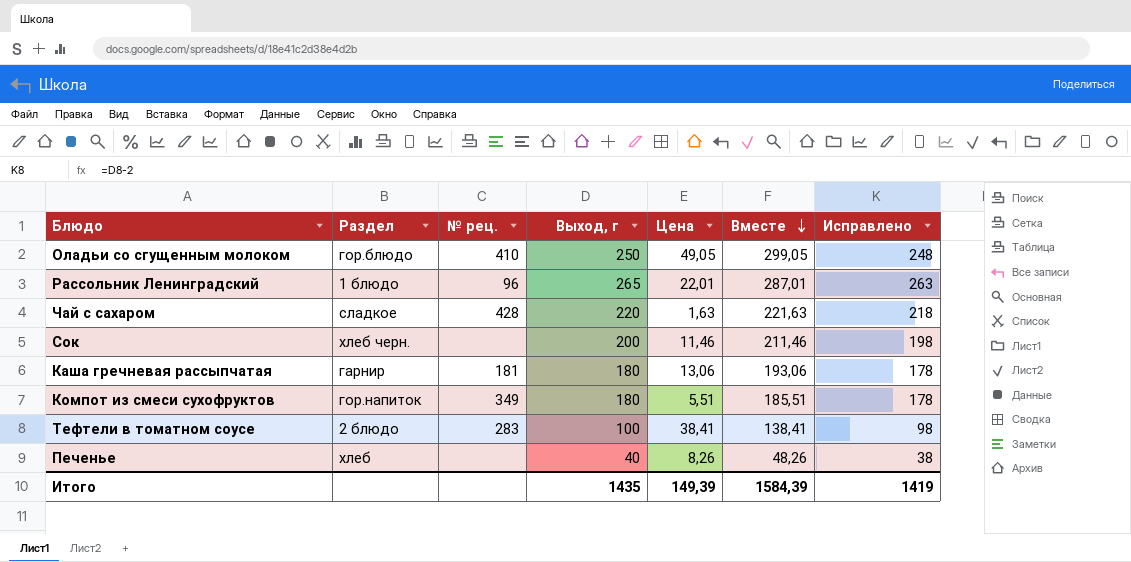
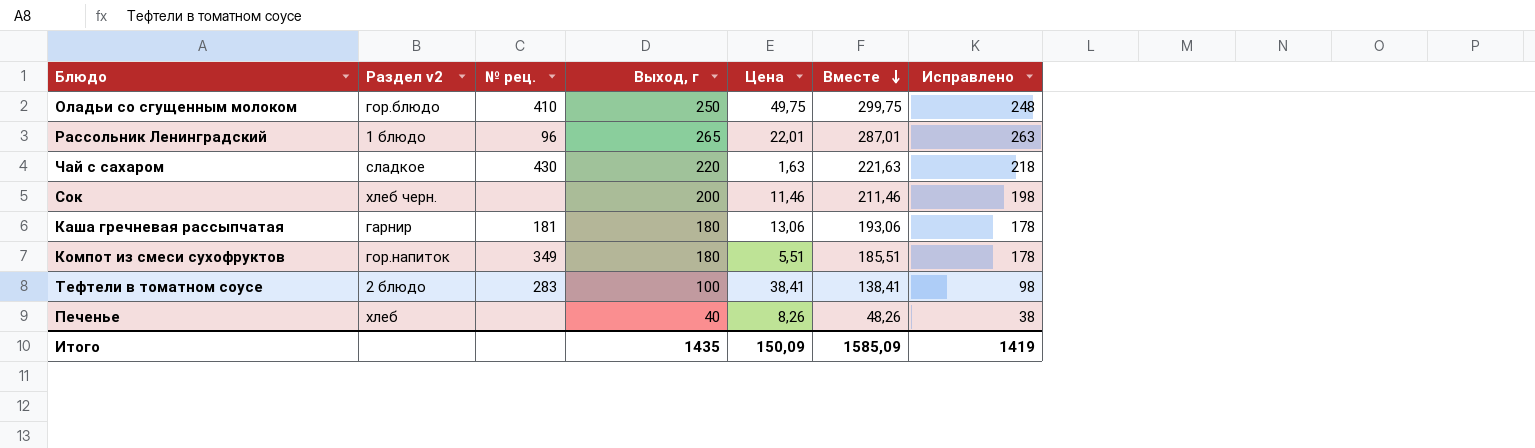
column name: Раздел -> Раздел v2
Оладьи со сгущенным молоком | Цена: 49,05 -> 49,75
Оладьи со сгущенным молоком | Вместе: 299,05 -> 299,75
Чай с сахаром | № рец.: 428 -> 430
Итого | Цена: 149,39 -> 150,09
Итого | Вместе: 1584,39 -> 1585,09

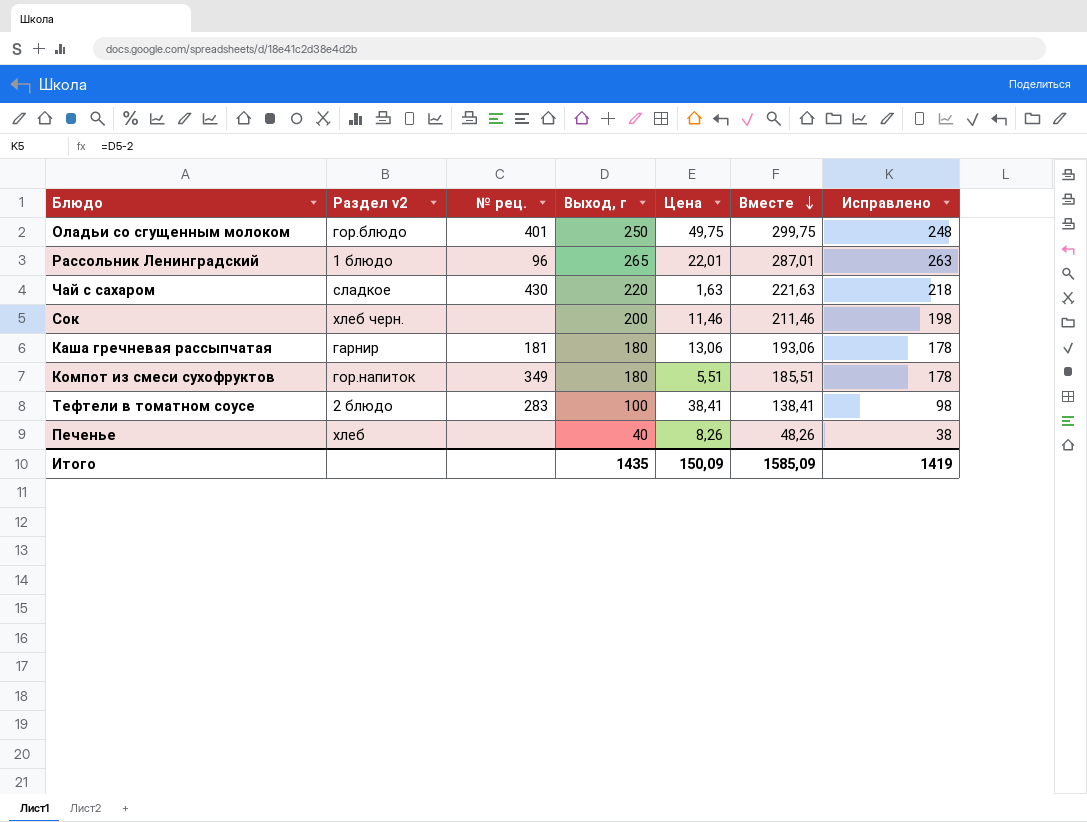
Оладьи со сгущенным молоком | № рец.: 410 -> 401

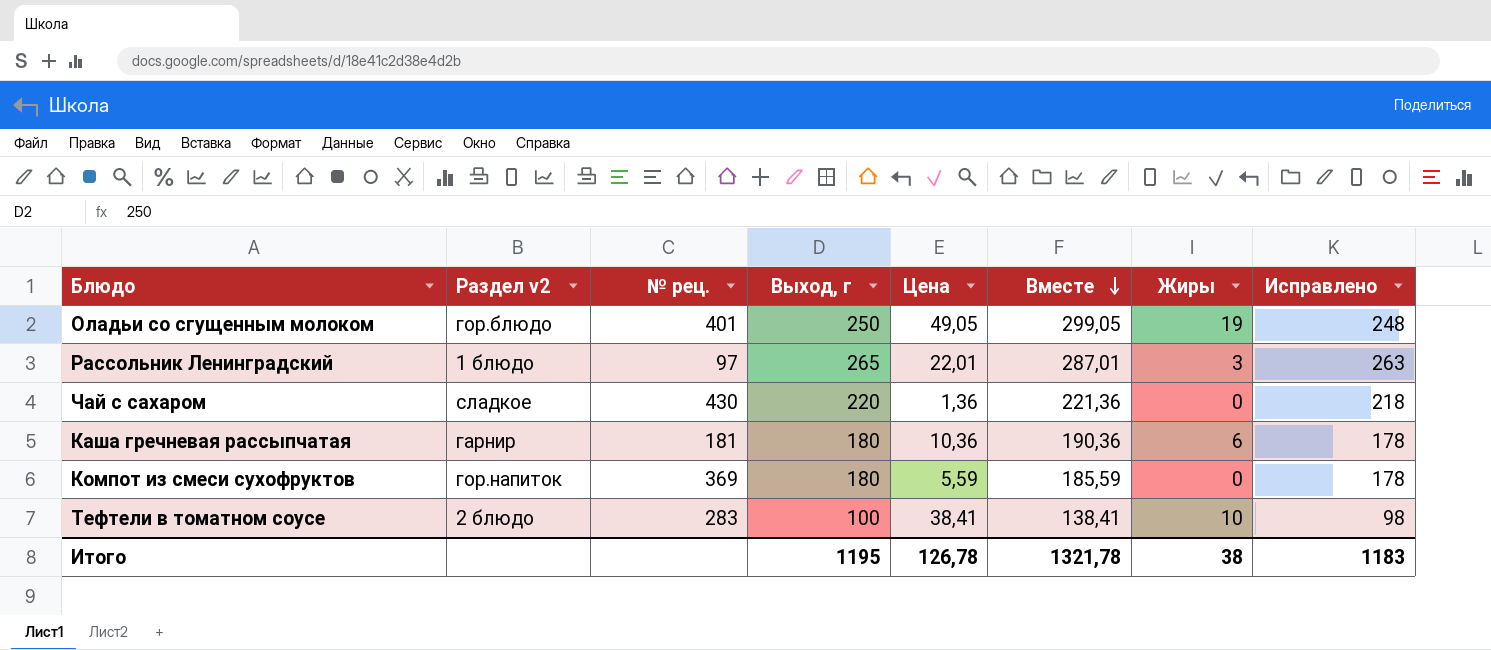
column Жиры | position: none -> 7
row Сок: хлеб черн. | none | 200 | 11,46 | 211,46 | 198 -> none
row Печенье: хлеб | none | 40 | 8,26 | 48,26 | 38 -> none
Оладьи со сгущенным молоком | Цена: 49,75 -> 49,05
Оладьи со сгущенным молоком | Вместе: 299,75 -> 299,05
Рассольник Ленинградский | № рец.: 96 -> 97
Чай с сахаром | Цена: 1,63 -> 1,36
Чай с сахаром | Вместе: 221,63 -> 221,36
Каша гречневая рассыпчатая | Цена: 13,06 -> 10,36
Каша гречневая рассыпчатая | Вместе: 193,06 -> 190,36
Компот из смеси сухофруктов | № рец.: 349 -> 369
Компот из смеси сухофруктов | Цена: 5,51 -> 5,59
Компот из смеси сухофруктов | Вместе: 185,51 -> 185,59
Итого | Выход, г: 1435 -> 1195
Итого | Цена: 150,09 -> 126,78
Итого | Вместе: 1585,09 -> 1321,78
Итого | Исправлено: 1419 -> 1183

